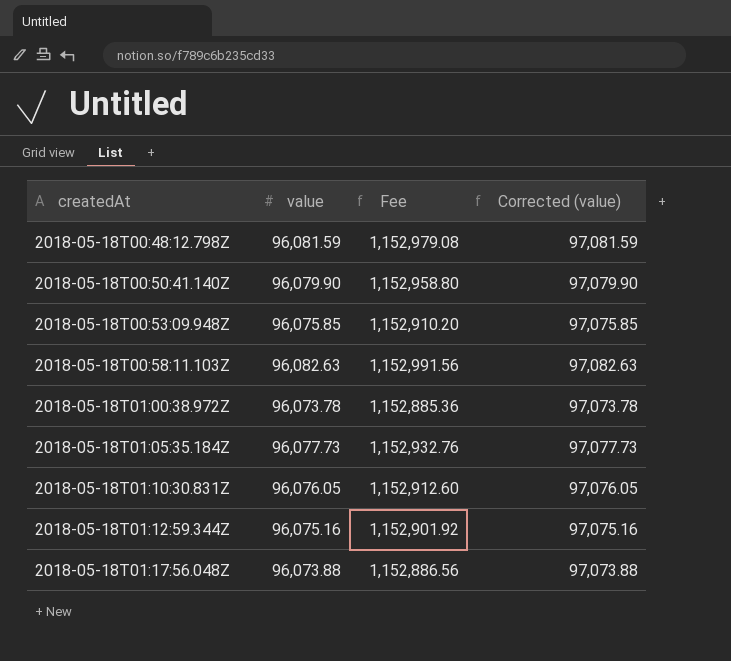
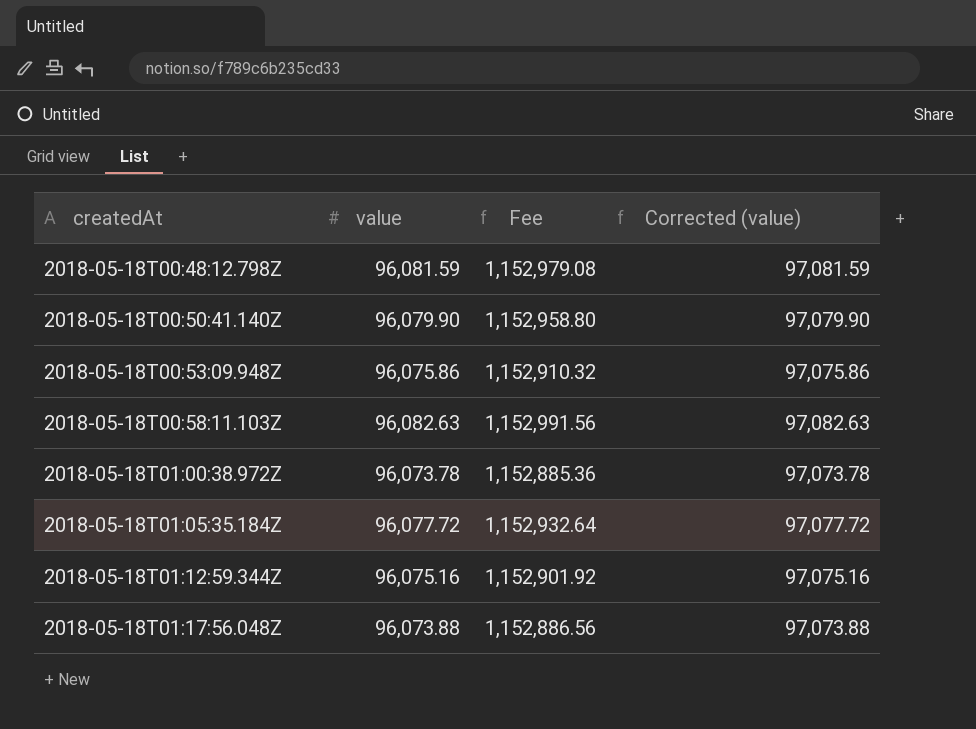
row 2018-05-18T01:10:30.831Z: 96,076.05 | 1,152,912.60 | 97,076.05 -> none
2018-05-18T00:53:09.948Z | value: 96,075.85 -> 96,075.86
2018-05-18T00:53:09.948Z | Fee: 1,152,910.20 -> 1,152,910.32
2018-05-18T00:53:09.948Z | Corrected (value): 97,075.85 -> 97,075.86
2018-05-18T01:05:35.184Z | value: 96,077.73 -> 96,077.72
2018-05-18T01:05:35.184Z | Fee: 1,152,932.76 -> 1,152,932.64
2018-05-18T01:05:35.184Z | Corrected (value): 97,077.73 -> 97,077.72

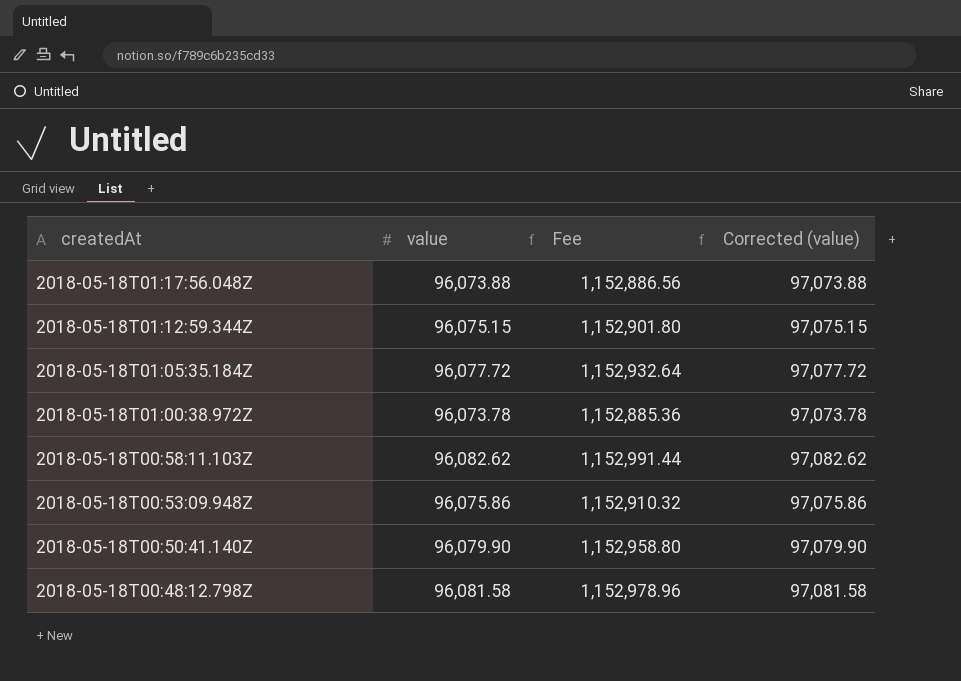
row order: createdAt ascending -> createdAt descending
2018-05-18T01:12:59.344Z | value: 96,075.16 -> 96,075.15
2018-05-18T01:12:59.344Z | Fee: 1,152,901.92 -> 1,152,901.80
2018-05-18T01:12:59.344Z | Corrected (value): 97,075.16 -> 97,075.15
2018-05-18T00:58:11.103Z | value: 96,082.63 -> 96,082.62
2018-05-18T00:58:11.103Z | Fee: 1,152,991.56 -> 1,152,991.44
2018-05-18T00:58:11.103Z | Corrected (value): 97,082.63 -> 97,082.62
2018-05-18T00:48:12.798Z | value: 96,081.59 -> 96,081.58
2018-05-18T00:48:12.798Z | Fee: 1,152,979.08 -> 1,152,978.96
2018-05-18T00:48:12.798Z | Corrected (value): 97,081.59 -> 97,081.58

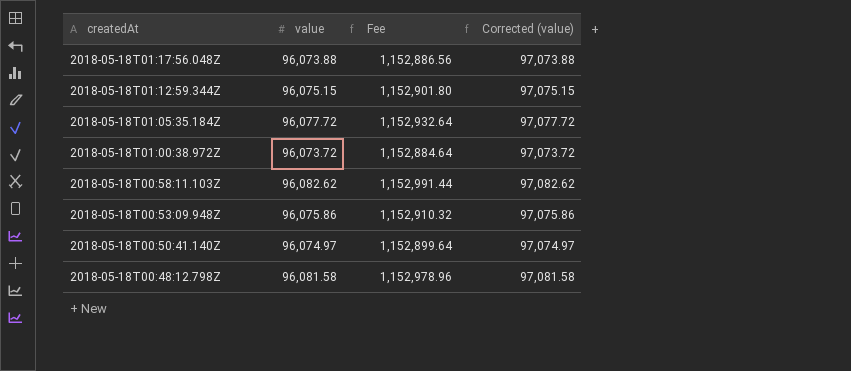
2018-05-18T01:00:38.972Z | value: 96,073.78 -> 96,073.72
2018-05-18T01:00:38.972Z | Fee: 1,152,885.36 -> 1,152,884.64
2018-05-18T01:00:38.972Z | Corrected (value): 97,073.78 -> 97,073.72
2018-05-18T00:50:41.140Z | value: 96,079.90 -> 96,074.97
2018-05-18T00:50:41.140Z | Fee: 1,152,958.80 -> 1,152,899.64
2018-05-18T00:50:41.140Z | Corrected (value): 97,079.90 -> 97,074.97

